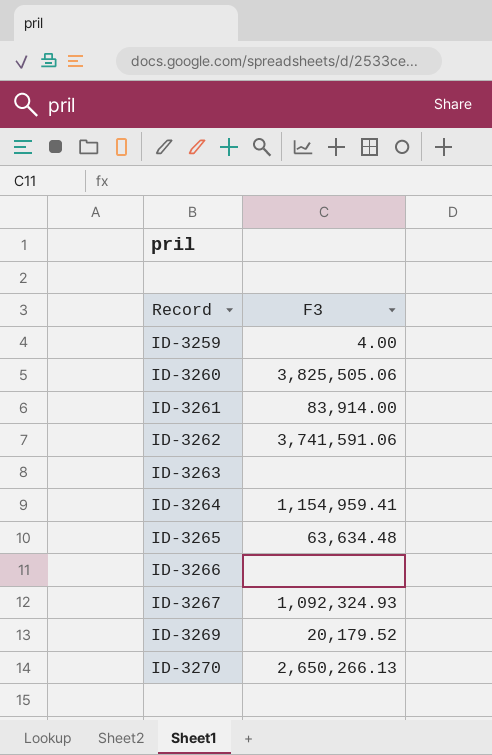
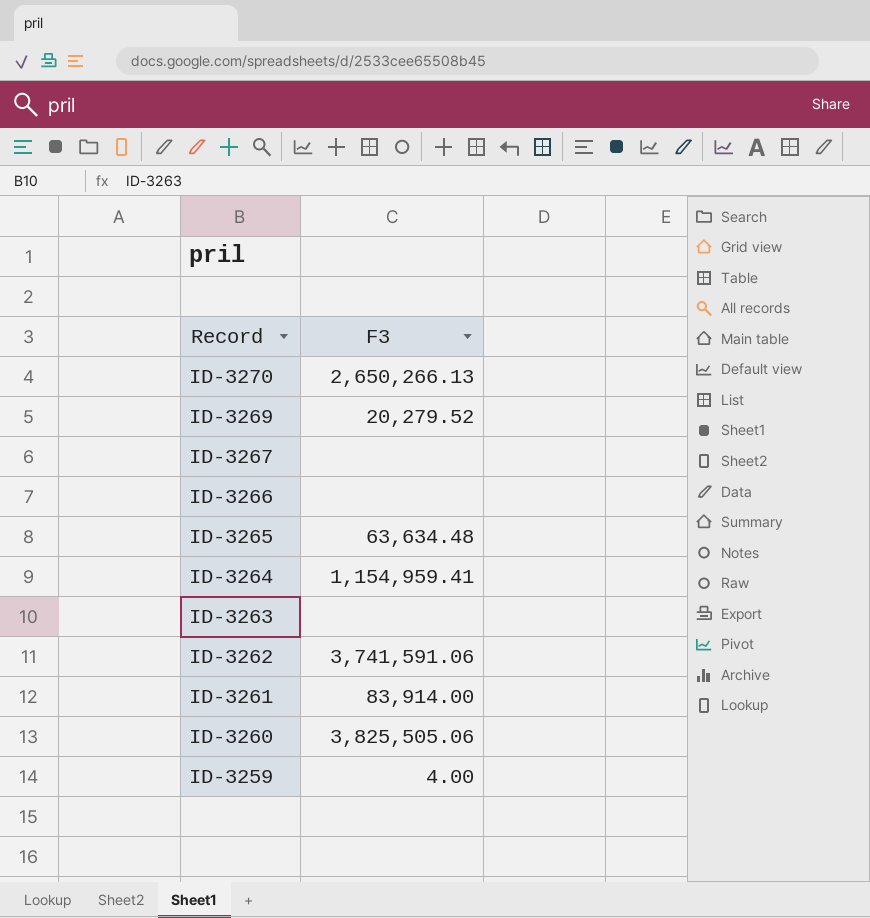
row order: Record ascending -> Record descending
ID-3269 | F3: 20,179.52 -> 20,279.52
ID-3267 | F3: 1,092,324.93 -> none

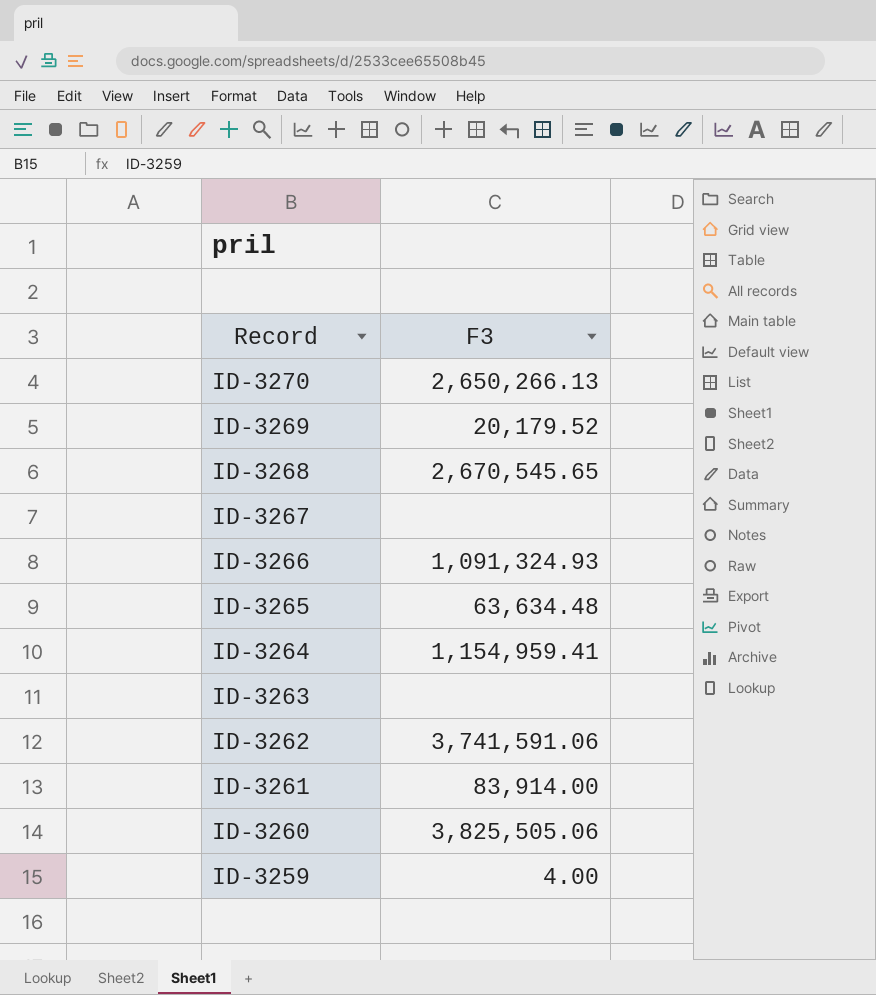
ID-3269 | F3: 20,279.52 -> 20,179.52
row ID-3268: none -> 2,670,545.65
ID-3266 | F3: none -> 1,091,324.93

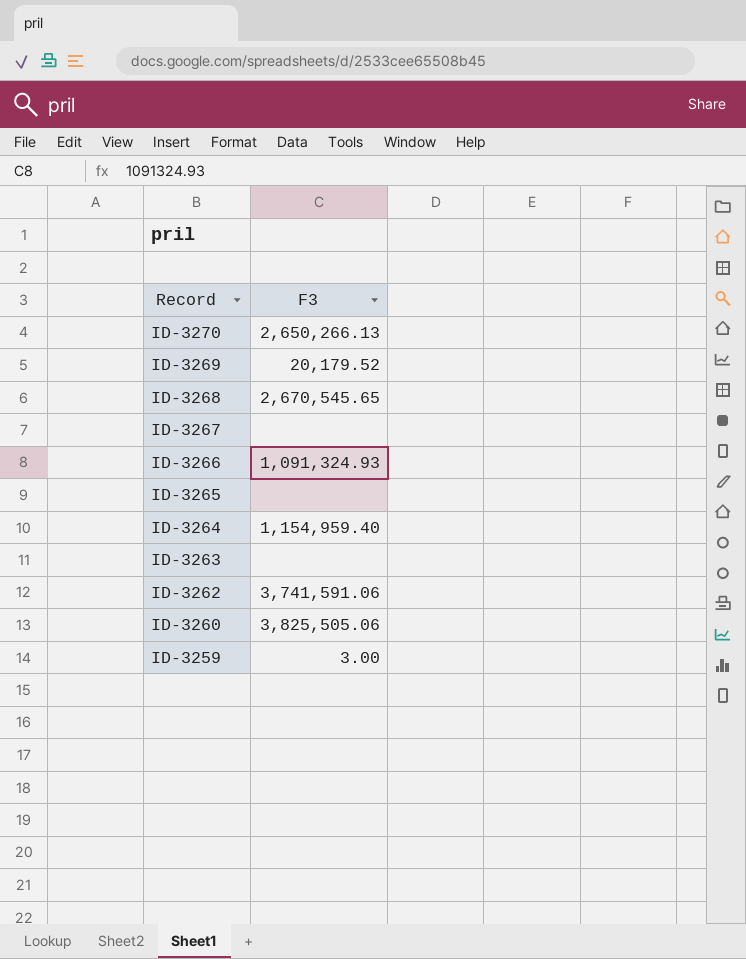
row ID-3261: 83,914.00 -> none
ID-3265 | F3: 63,634.48 -> none
ID-3264 | F3: 1,154,959.41 -> 1,154,959.40
ID-3259 | F3: 4.00 -> 3.00

